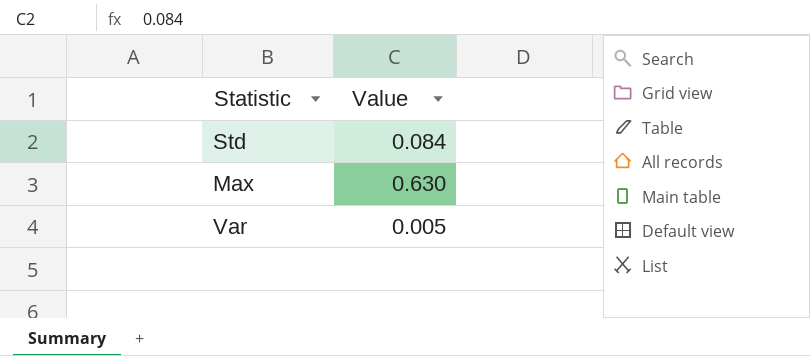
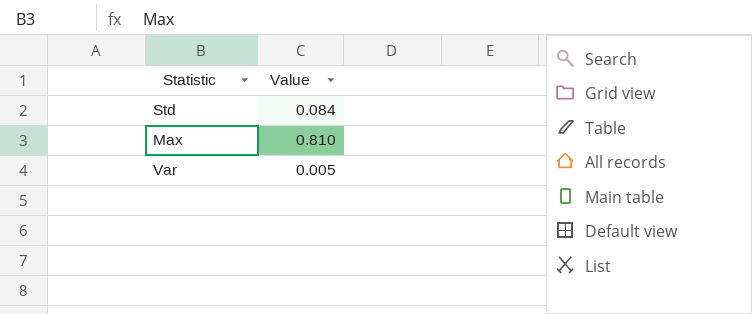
Max | Value: 0.630 -> 0.810

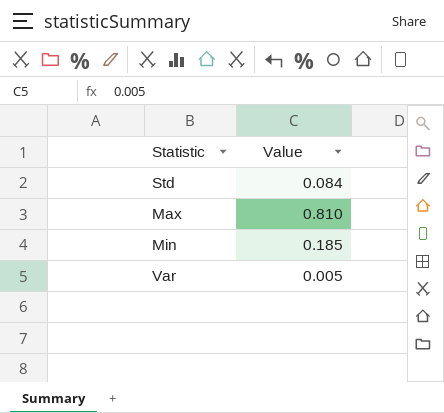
row Min: none -> 0.185

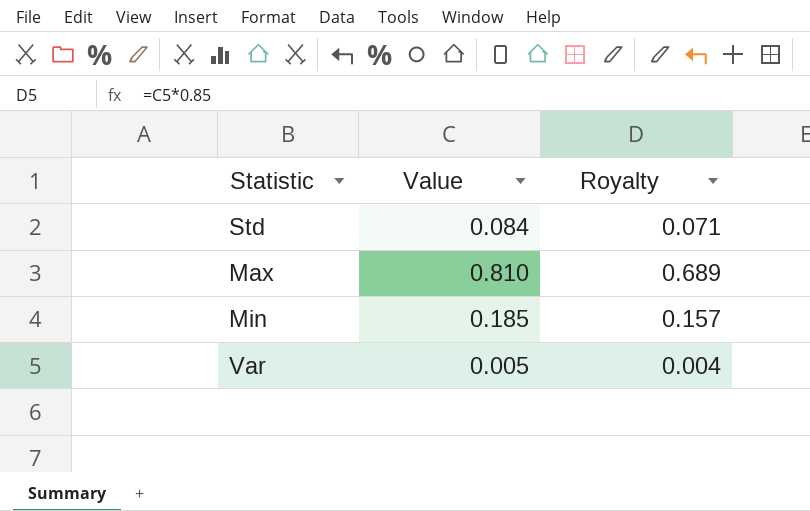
column Royalty | formula: none -> [Value] * 0.85

